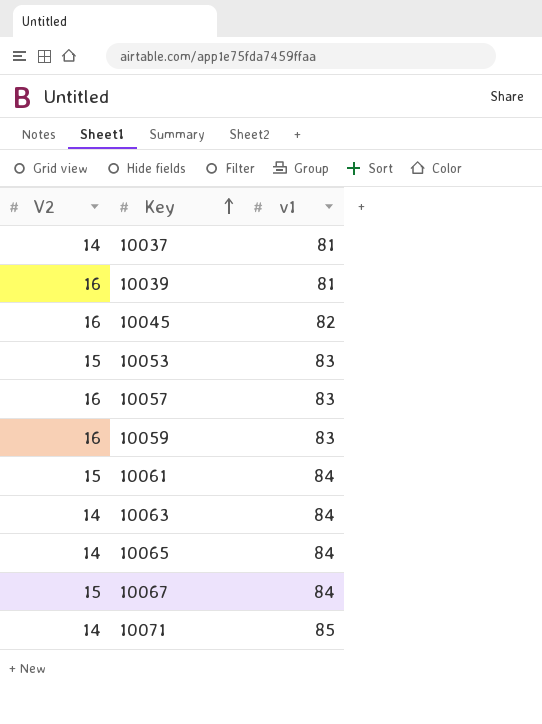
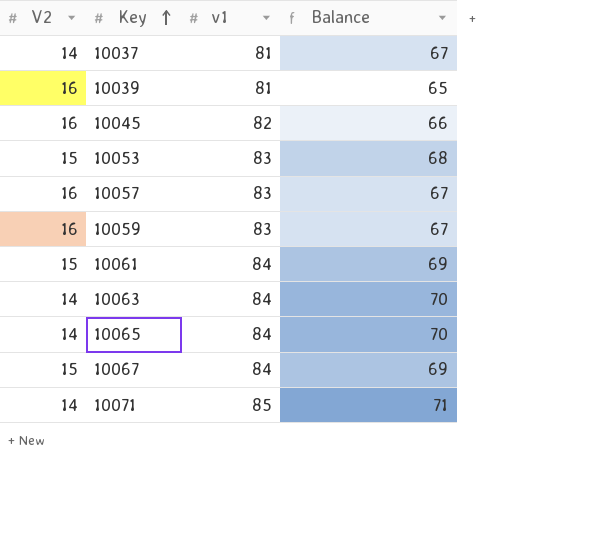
column Balance | formula: none -> [v1] - [V2]

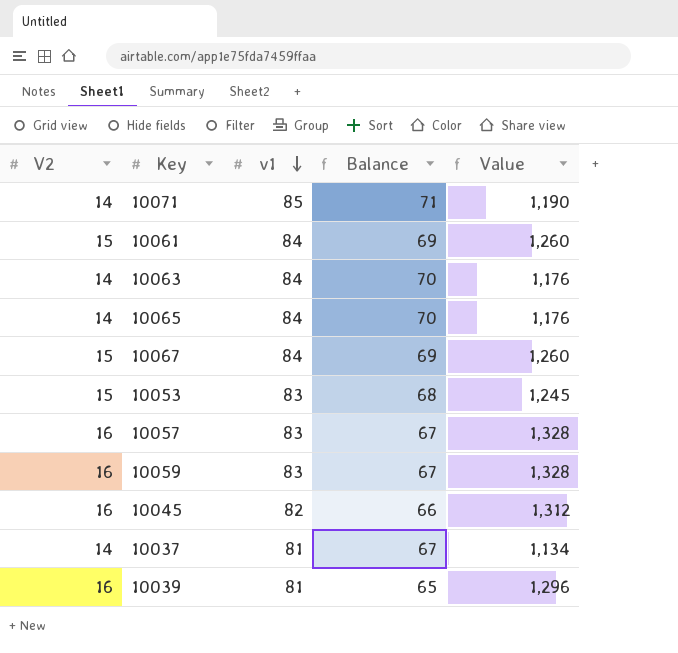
row order: Key ascending -> v1 descending
column Value | formula: none -> [V2] * [v1]

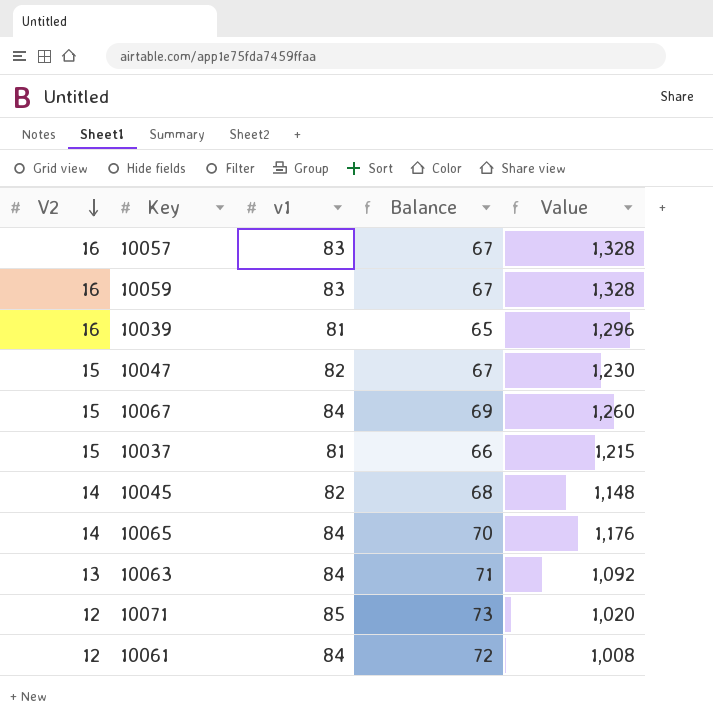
row order: v1 descending -> V2 descending
row 10053: 15 | 83 | 68 | 1,245 -> none
row 10047: none -> 15 | 82 | 67 | 1,230
10037 | V2: 14 -> 15
10037 | Balance: 67 -> 66
10037 | Value: 1,134 -> 1,215
10045 | V2: 16 -> 14
10045 | Balance: 66 -> 68
10045 | Value: 1,312 -> 1,148
10063 | V2: 14 -> 13
10063 | Balance: 70 -> 71
10063 | Value: 1,176 -> 1,092
10071 | V2: 14 -> 12
10071 | Balance: 71 -> 73
10071 | Value: 1,190 -> 1,020
10061 | V2: 15 -> 12
10061 | Balance: 69 -> 72
10061 | Value: 1,260 -> 1,008

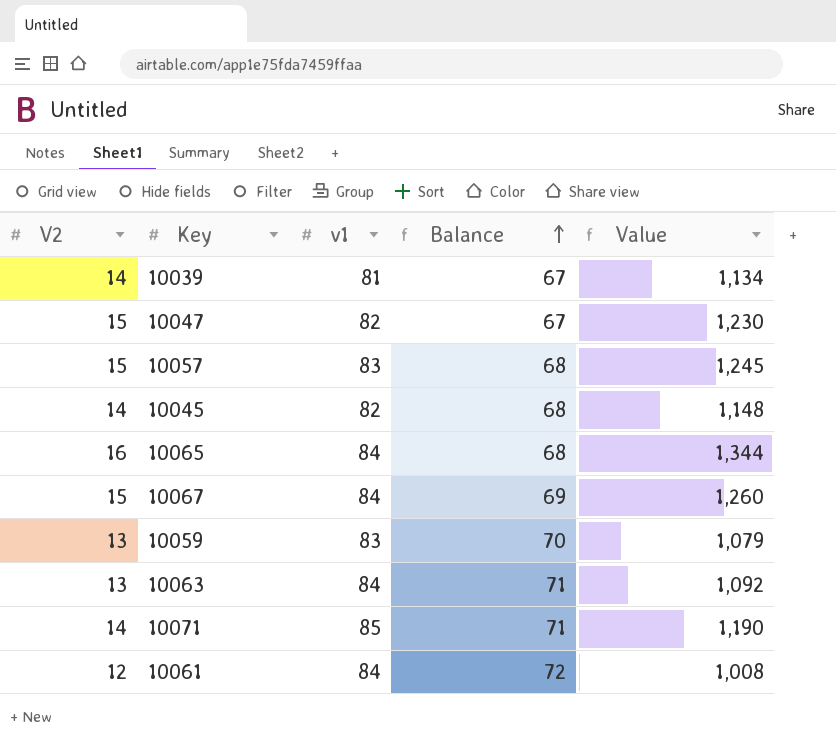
row order: V2 descending -> Balance ascending
row 10037: 15 | 81 | 66 | 1,215 -> none
10039 | V2: 16 -> 14
10039 | Balance: 65 -> 67
10039 | Value: 1,296 -> 1,134
10057 | V2: 16 -> 15
10057 | Balance: 67 -> 68
10057 | Value: 1,328 -> 1,245
10065 | V2: 14 -> 16
10065 | Balance: 70 -> 68
10065 | Value: 1,176 -> 1,344
10059 | V2: 16 -> 13
10059 | Balance: 67 -> 70
10059 | Value: 1,328 -> 1,079
10071 | V2: 12 -> 14
10071 | Balance: 73 -> 71
10071 | Value: 1,020 -> 1,190

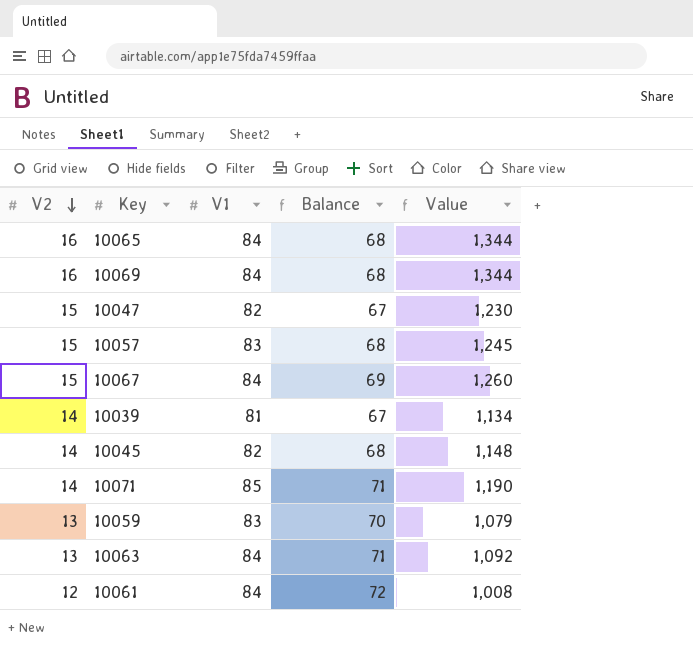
row order: Balance ascending -> V2 descending
column name: v1 -> V1
row 10069: none -> 16 | 84 | 68 | 1,344

